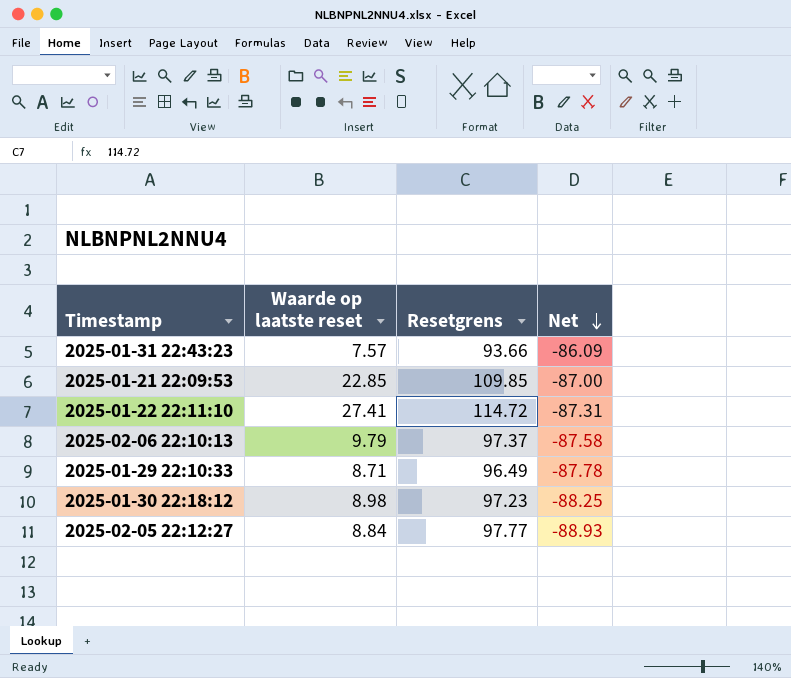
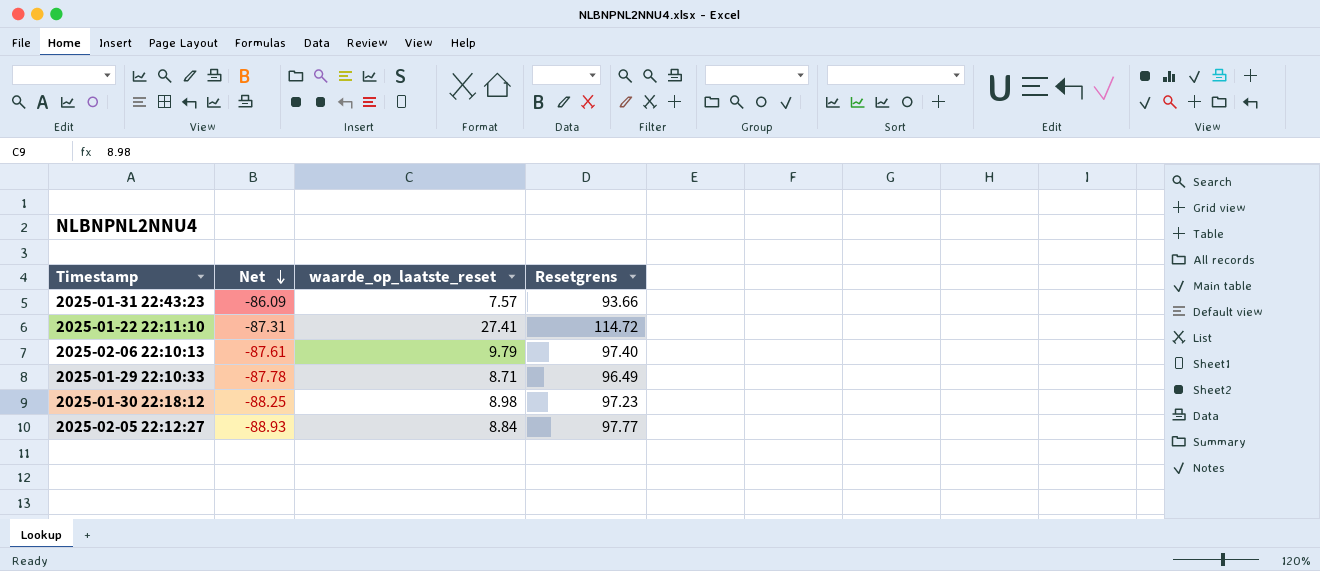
column Net | position: 4 -> 2
column name: Waarde op laatste reset -> waarde_op_laatste_reset
row 2025-01-21 22:09:53: 22.85 | 109.85 | -87.00 -> none
2025-02-06 22:10:13 | Net: -87.58 -> -87.61
2025-02-06 22:10:13 | Resetgrens: 97.37 -> 97.40

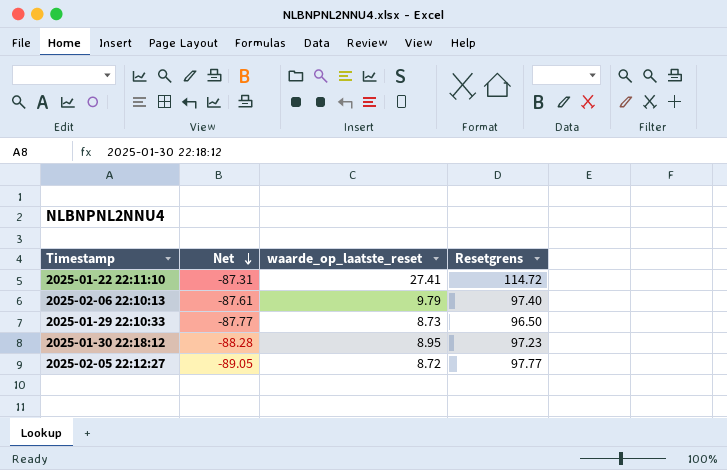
row 2025-01-31 22:43:23: -86.09 | 7.57 | 93.66 -> none
2025-01-29 22:10:33 | Net: -87.78 -> -87.77
2025-01-29 22:10:33 | waarde_op_laatste_reset: 8.71 -> 8.73
2025-01-29 22:10:33 | Resetgrens: 96.49 -> 96.50
2025-01-30 22:18:12 | Net: -88.25 -> -88.28
2025-01-30 22:18:12 | waarde_op_laatste_reset: 8.98 -> 8.95
2025-02-05 22:12:27 | Net: -88.93 -> -89.05
2025-02-05 22:12:27 | waarde_op_laatste_reset: 8.84 -> 8.72

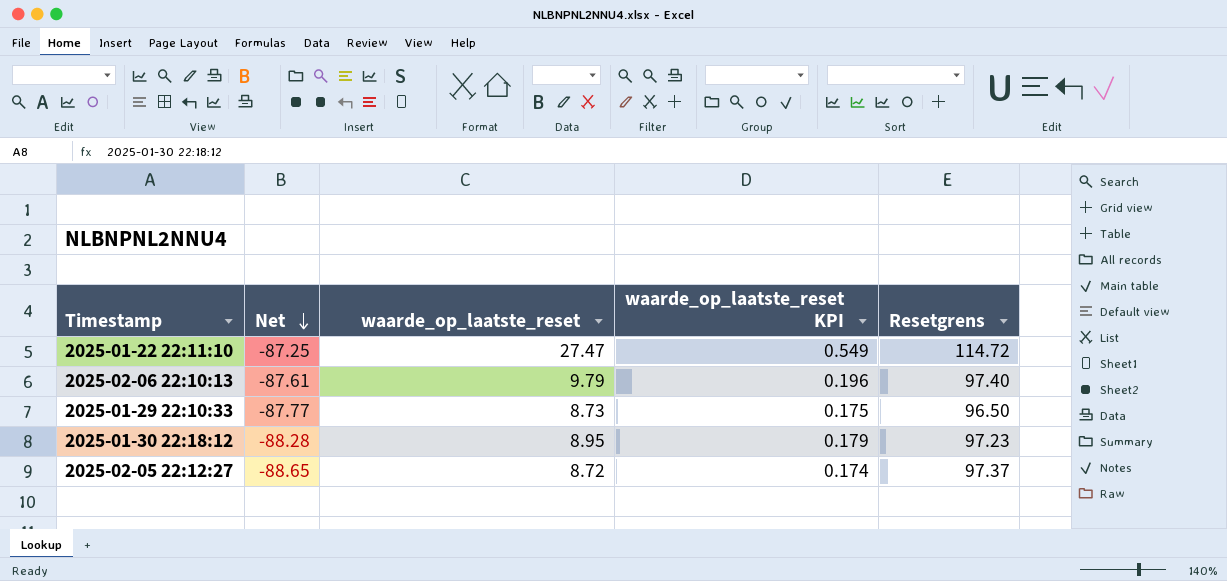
column waarde_op_laatste_reset KPI | formula: none -> [waarde_op_laatste_reset] * 0.02
2025-01-22 22:11:10 | Net: -87.31 -> -87.25
2025-01-22 22:11:10 | waarde_op_laatste_reset: 27.41 -> 27.47
2025-02-05 22:12:27 | Net: -89.05 -> -88.65
2025-02-05 22:12:27 | Resetgrens: 97.77 -> 97.37

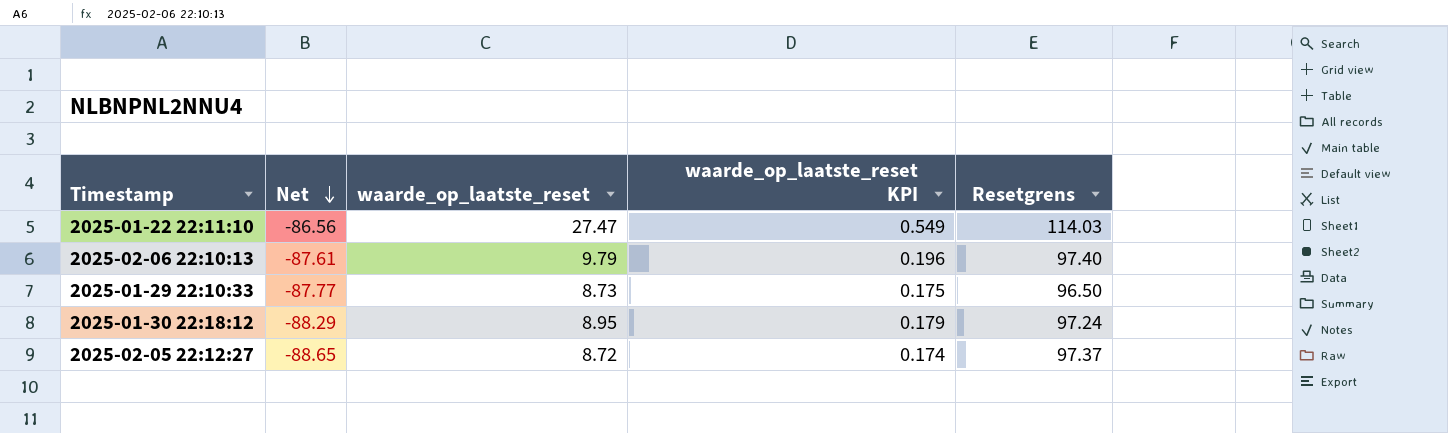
2025-01-22 22:11:10 | Net: -87.25 -> -86.56
2025-01-22 22:11:10 | Resetgrens: 114.72 -> 114.03
2025-01-30 22:18:12 | Net: -88.28 -> -88.29
2025-01-30 22:18:12 | Resetgrens: 97.23 -> 97.24

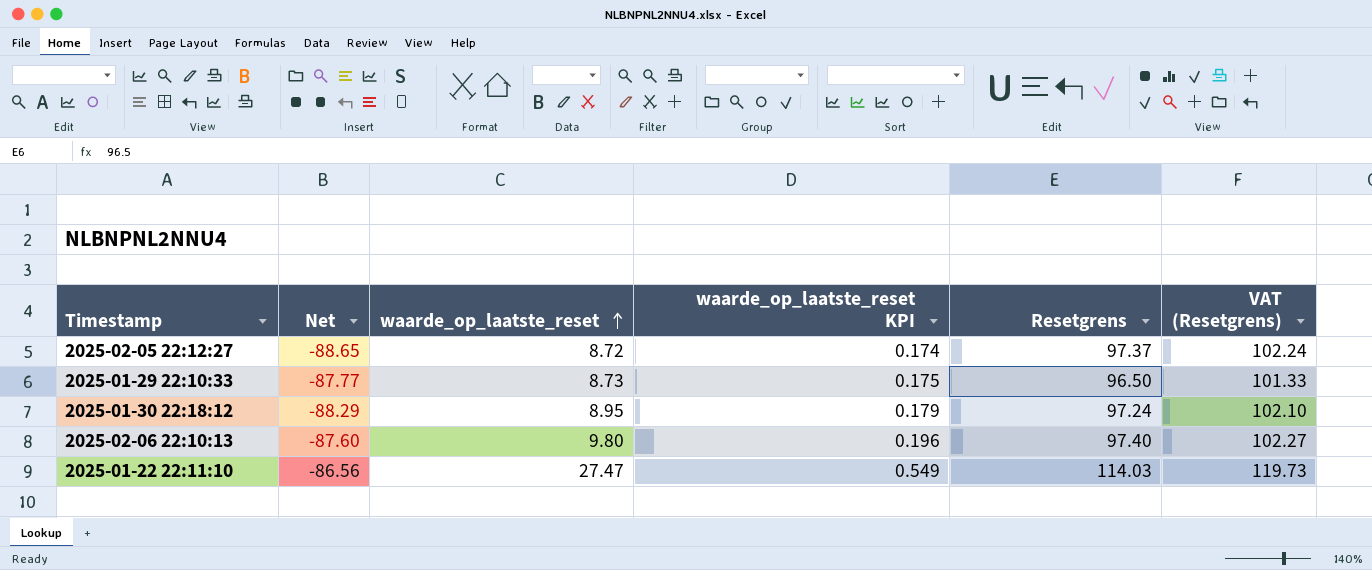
row order: Net descending -> waarde_op_laatste_reset ascending
column VAT (Resetgrens) | formula: none -> [Resetgrens] * 1.05
2025-02-06 22:10:13 | Net: -87.61 -> -87.60
2025-02-06 22:10:13 | waarde_op_laatste_reset: 9.79 -> 9.80

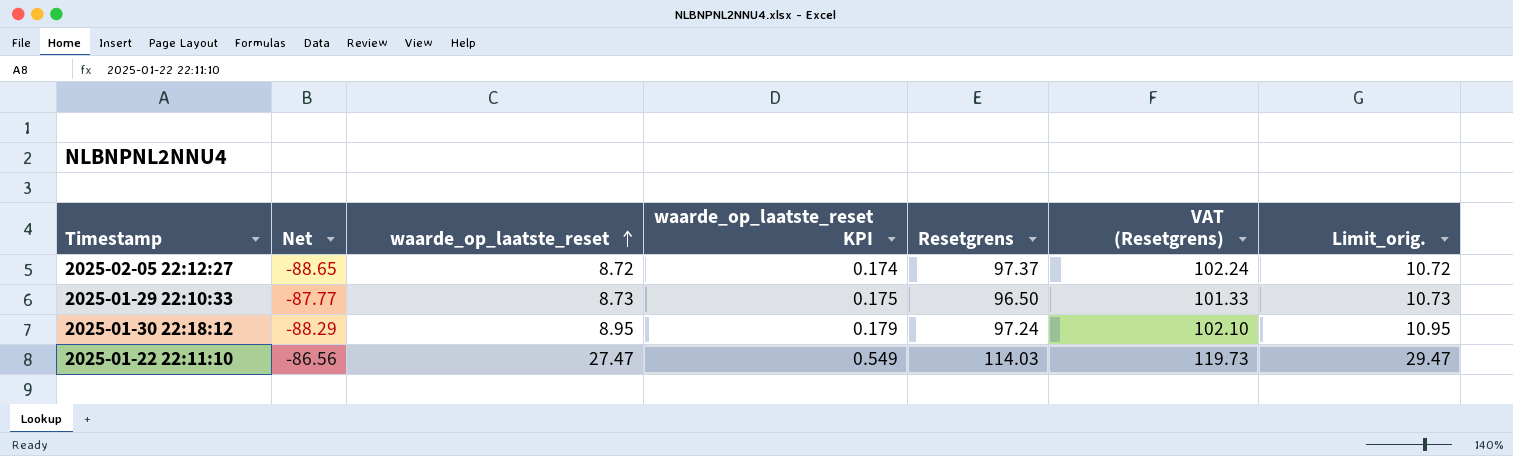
column Limit_orig. | formula: none -> [waarde_op_laatste_reset] + 2
row 2025-02-06 22:10:13: -87.60 | 9.80 | 0.196 | 97.40 | 102.27 -> none

